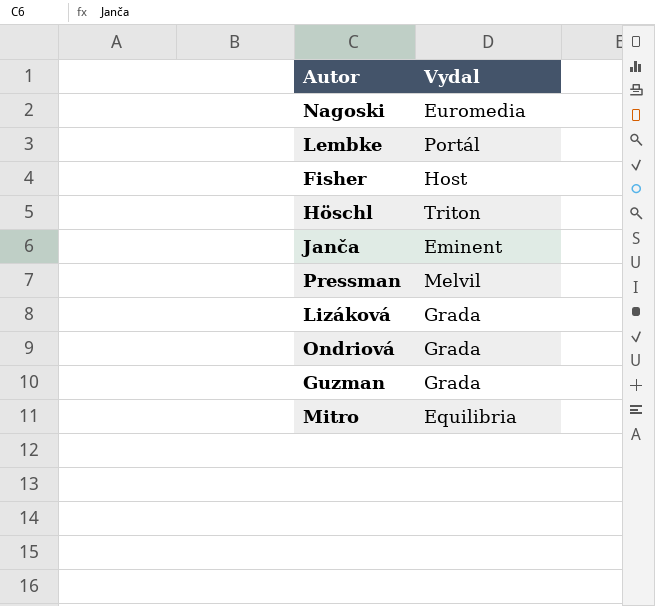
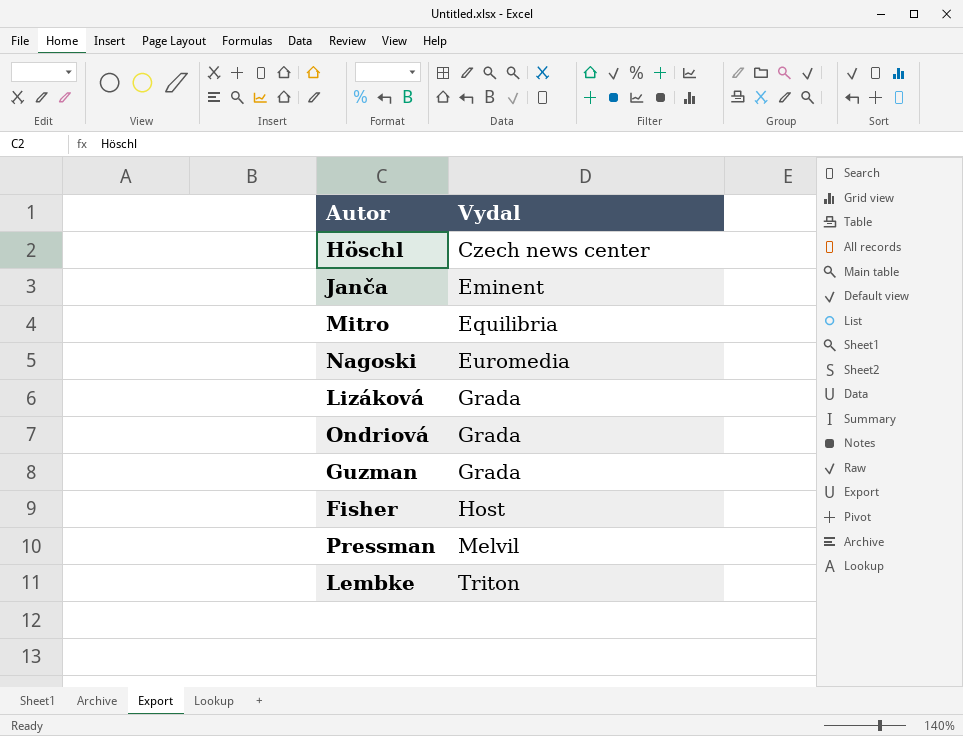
row order: none -> Vydal ascending
Höschl | Vydal: Triton -> Czech news center
Lembke | Vydal: Portál -> Triton

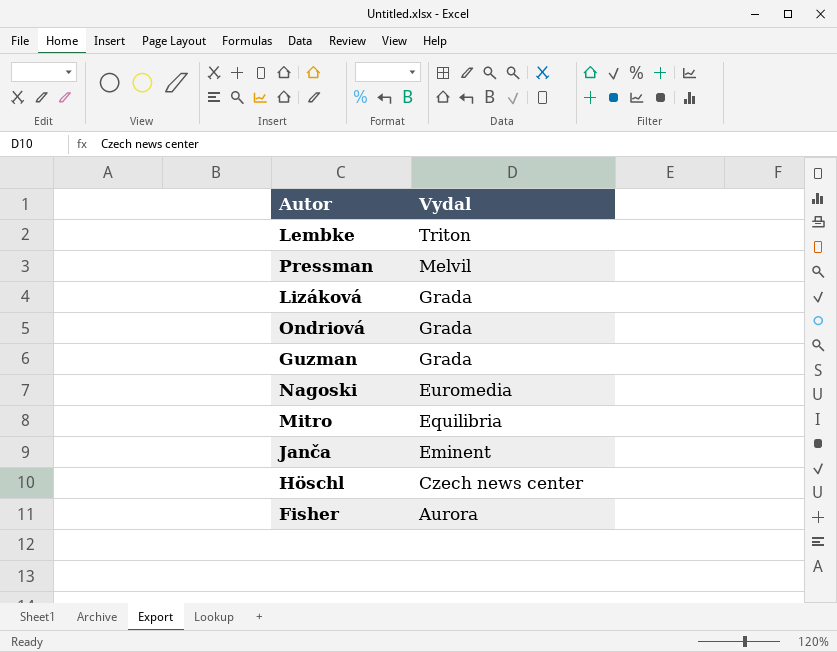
row order: Vydal ascending -> Vydal descending
Fisher | Vydal: Host -> Aurora

